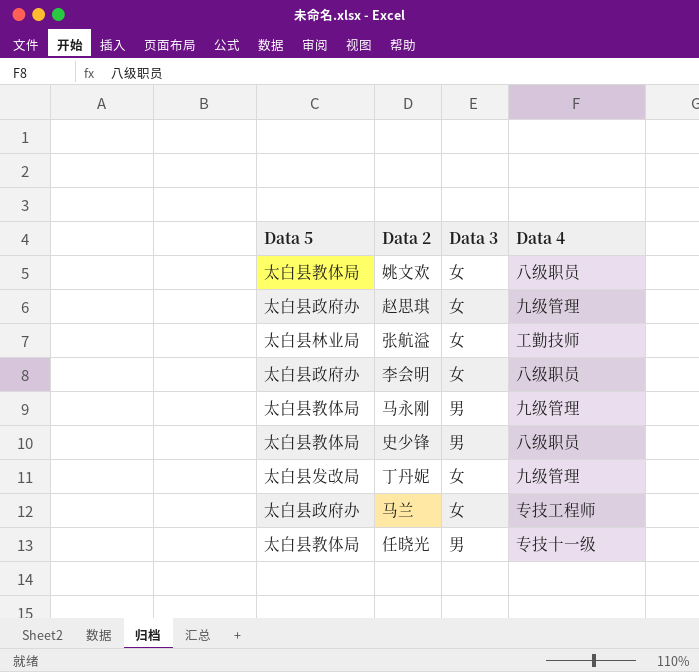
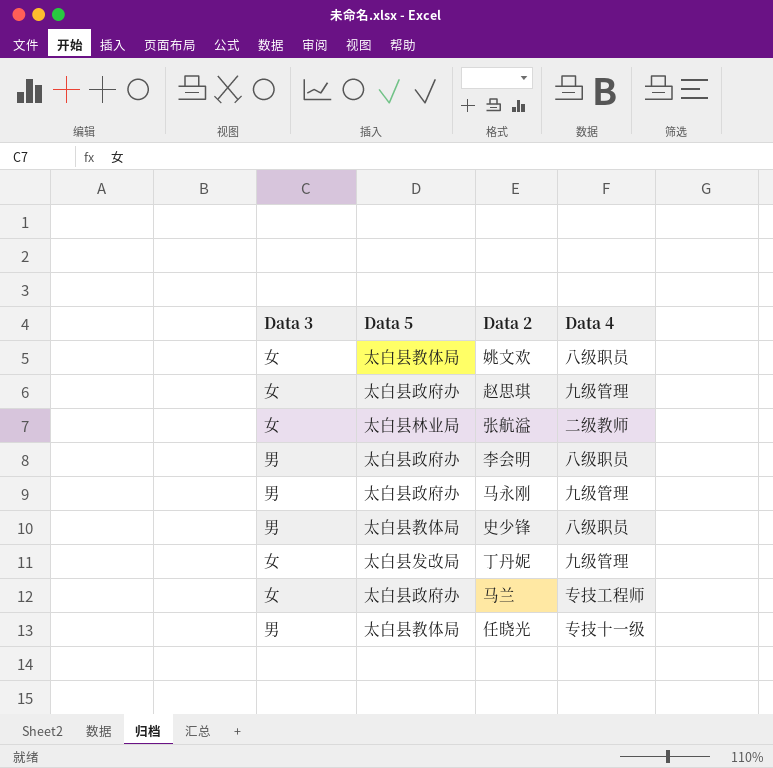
column Data 3 | position: 3 -> 1
张航溢 | Data 4: 工勤技师 -> 二级教师
李会明 | Data 3: 女 -> 男
马永刚 | Data 5: 太白县教体局 -> 太白县政府办

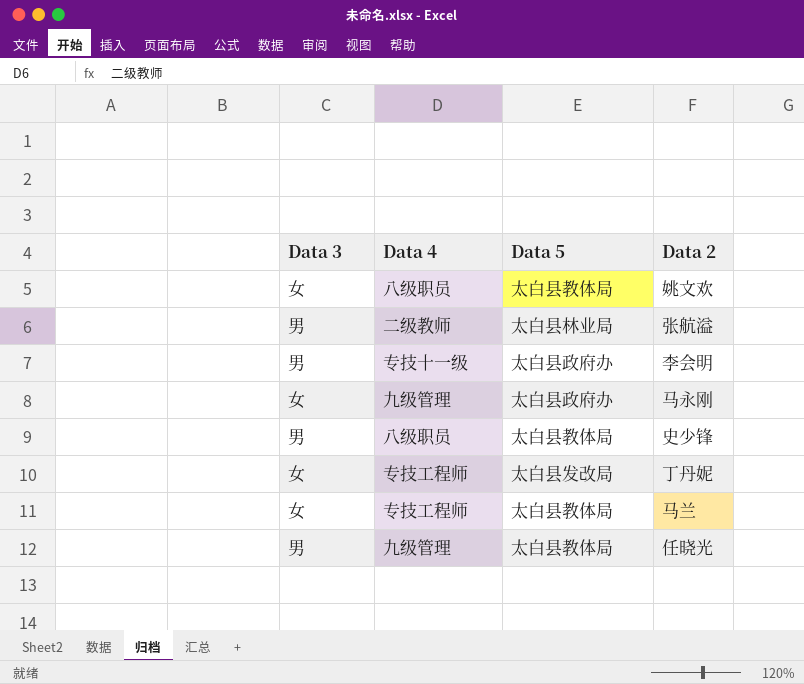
column Data 4 | position: 4 -> 2
row 赵思琪: 女 | 太白县政府办 | 九级管理 -> none
张航溢 | Data 3: 女 -> 男
李会明 | Data 4: 八级职员 -> 专技十一级
马永刚 | Data 3: 男 -> 女
丁丹妮 | Data 4: 九级管理 -> 专技工程师
马兰 | Data 5: 太白县政府办 -> 太白县教体局
任晓光 | Data 4: 专技十一级 -> 九级管理

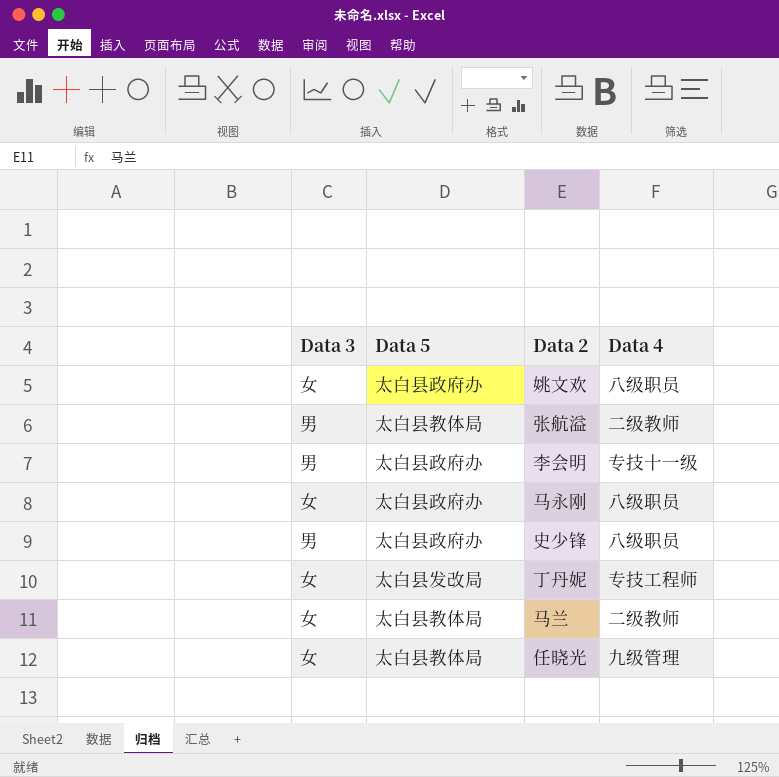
column Data 4 | position: 2 -> 4
姚文欢 | Data 5: 太白县教体局 -> 太白县政府办
张航溢 | Data 5: 太白县林业局 -> 太白县教体局
马永刚 | Data 4: 九级管理 -> 八级职员
史少锋 | Data 5: 太白县教体局 -> 太白县政府办
马兰 | Data 4: 专技工程师 -> 二级教师
任晓光 | Data 3: 男 -> 女

